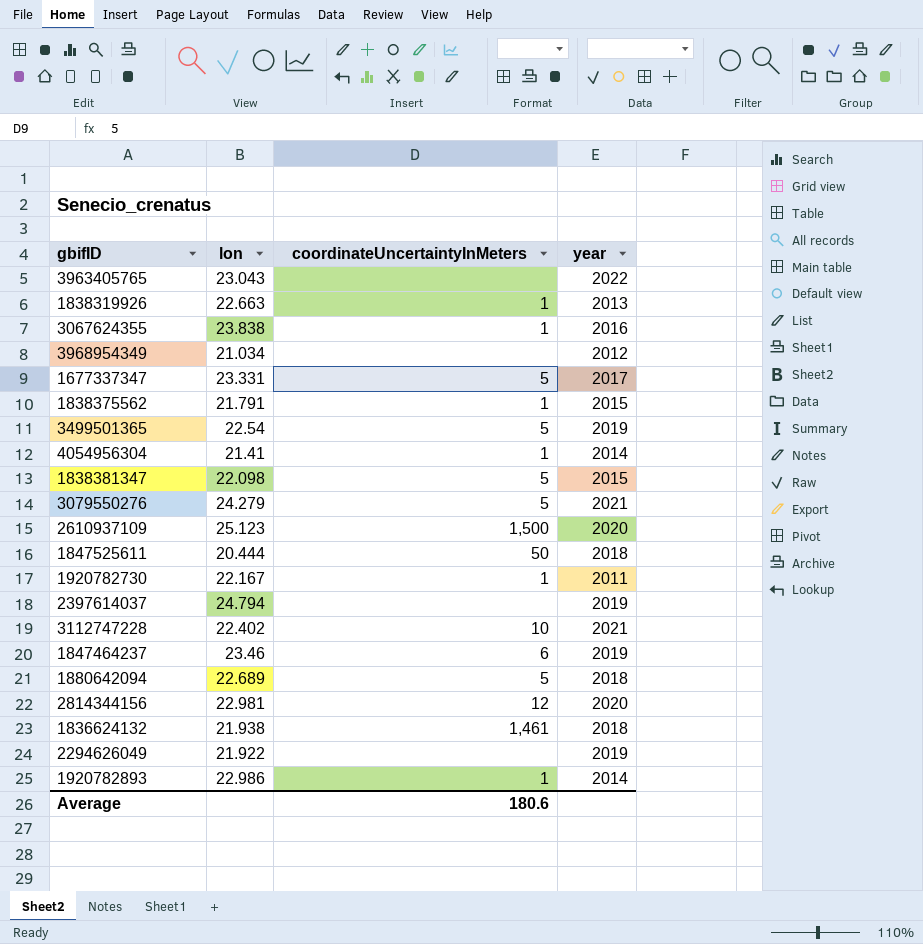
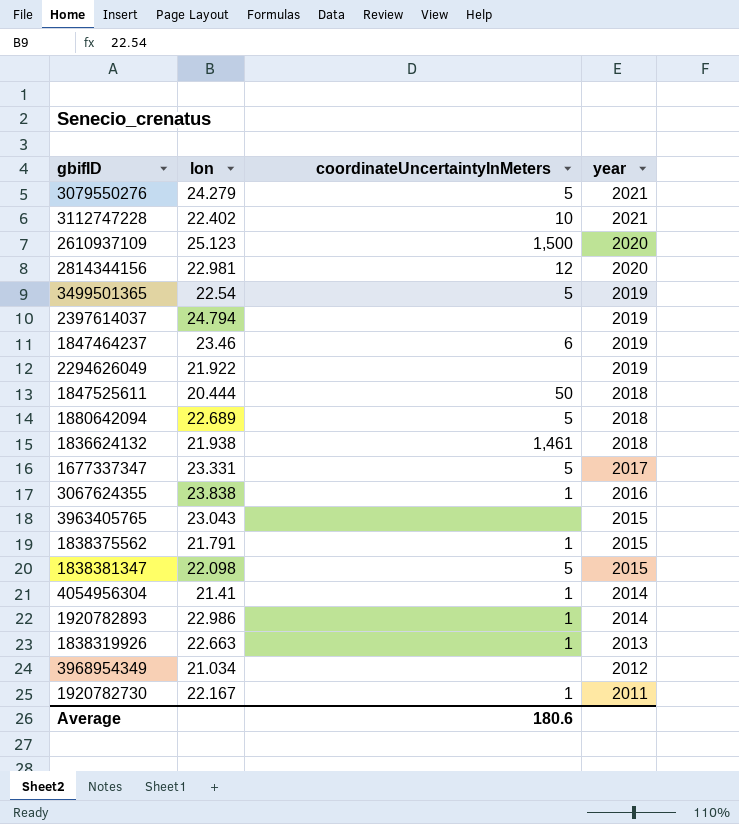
row order: none -> year descending
3963405765 | year: 2022 -> 2015

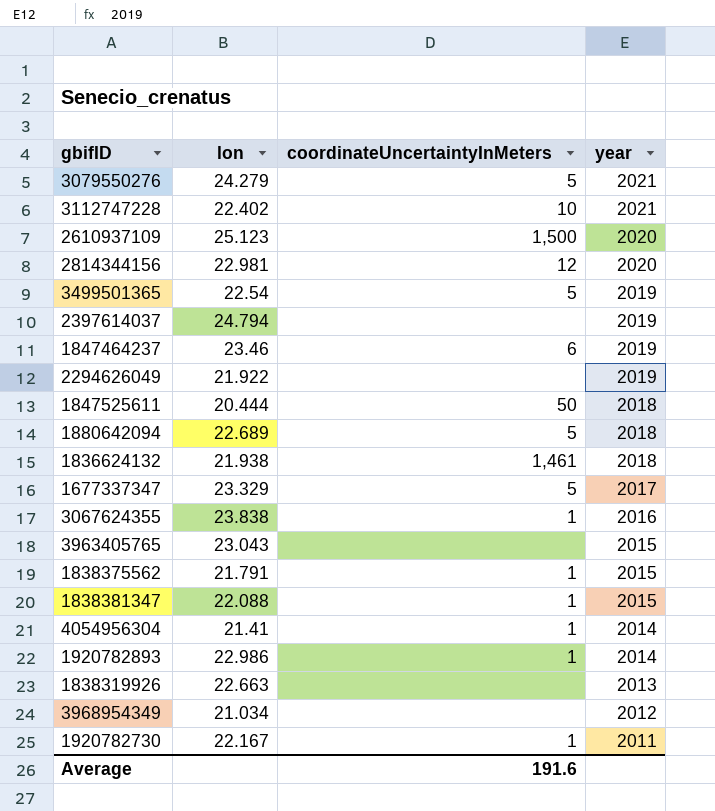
1677337347 | lon: 23.331 -> 23.329
1838381347 | lon: 22.098 -> 22.088
1838381347 | coordinateUncertaintyInMeters: 5 -> 1
1838319926 | coordinateUncertaintyInMeters: 1 -> none
Average | coordinateUncertaintyInMeters: 180.6 -> 191.6

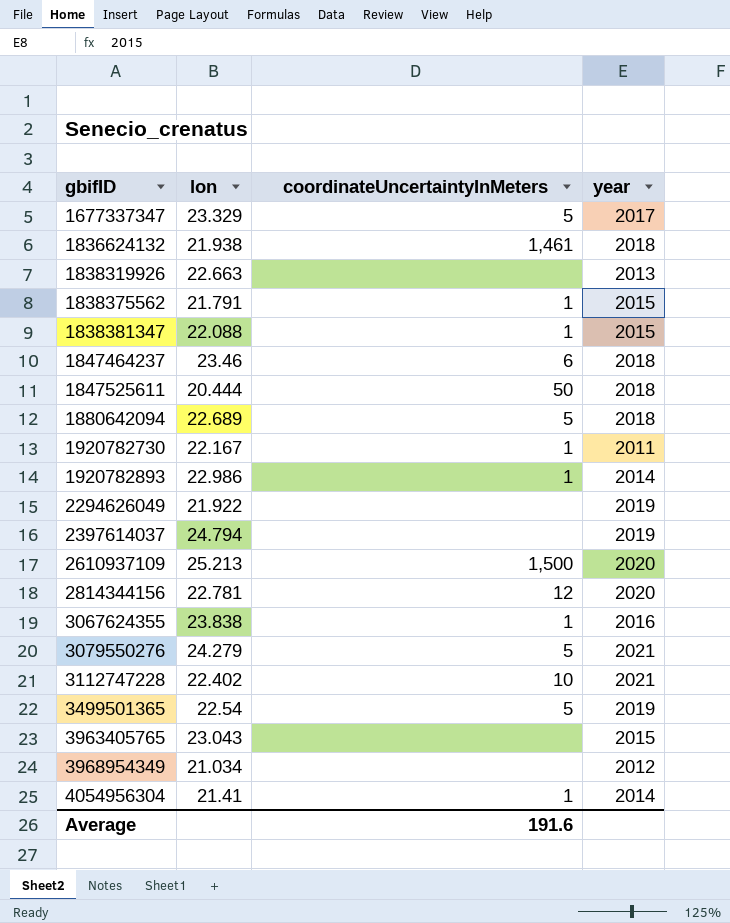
row order: year descending -> gbifID ascending
1847464237 | year: 2019 -> 2018
2610937109 | lon: 25.123 -> 25.213
2814344156 | lon: 22.981 -> 22.781

